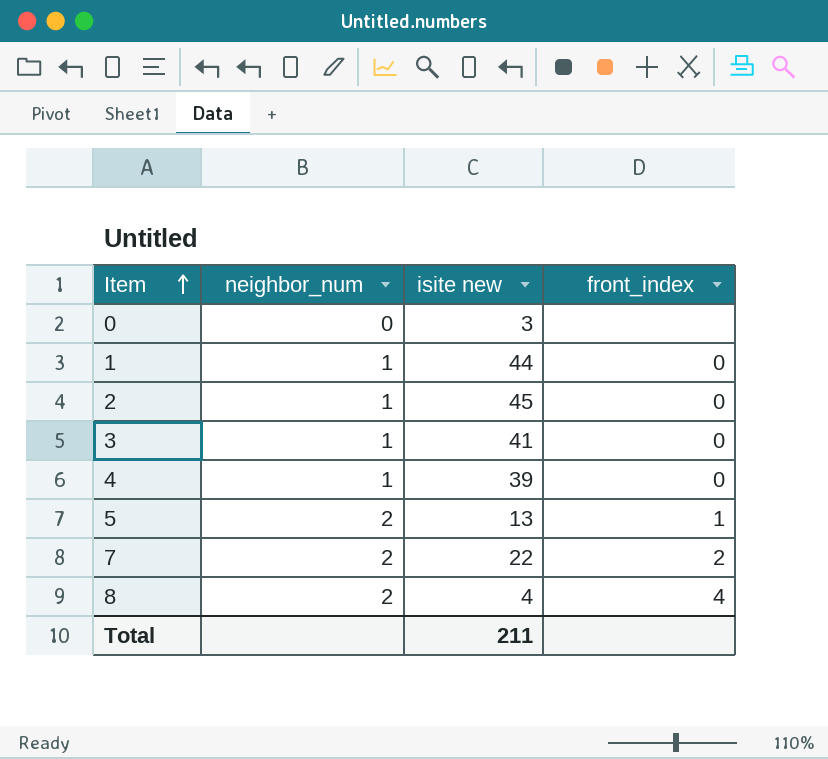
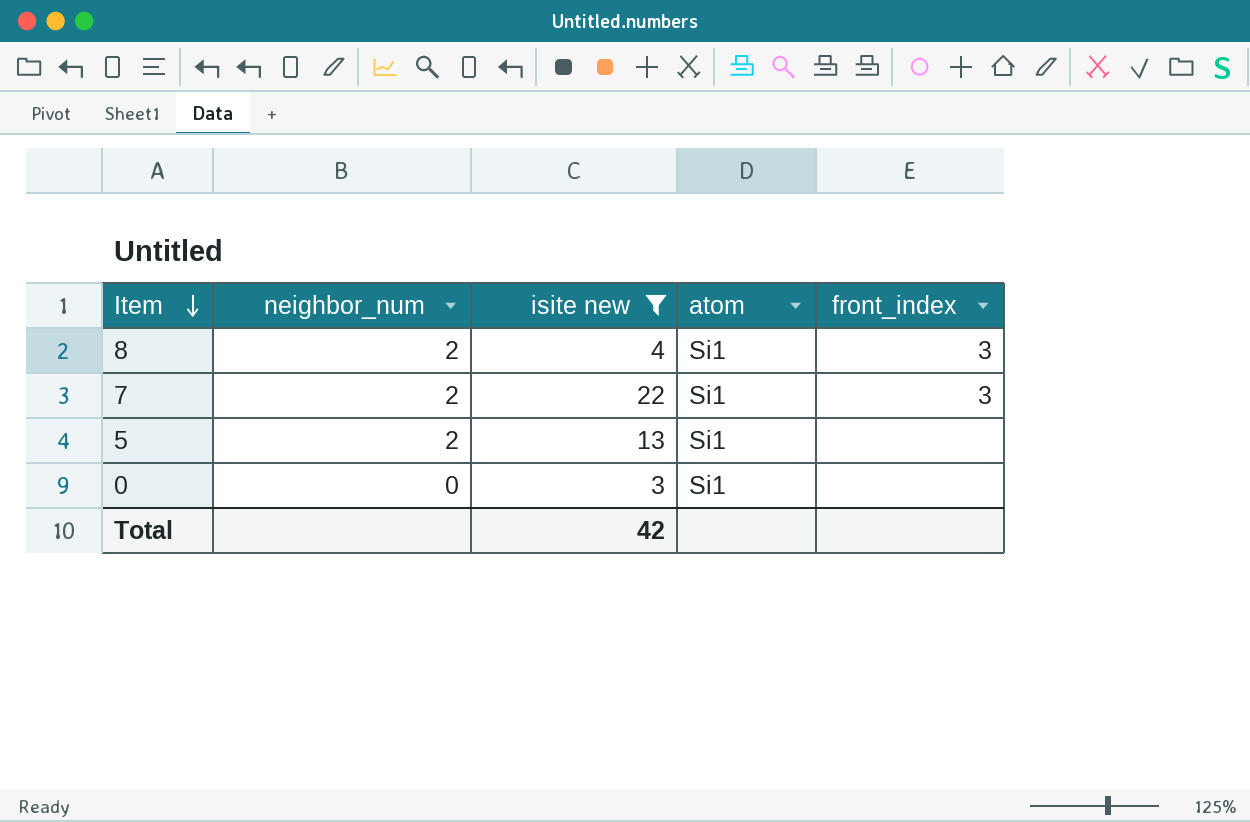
filter: none -> isite new <= 22
row order: Item ascending -> Item descending
column atom | position: none -> 4
8 | front_index: 4 -> 3
7 | front_index: 2 -> 3
5 | front_index: 1 -> none
Total | isite new: 211 -> 42

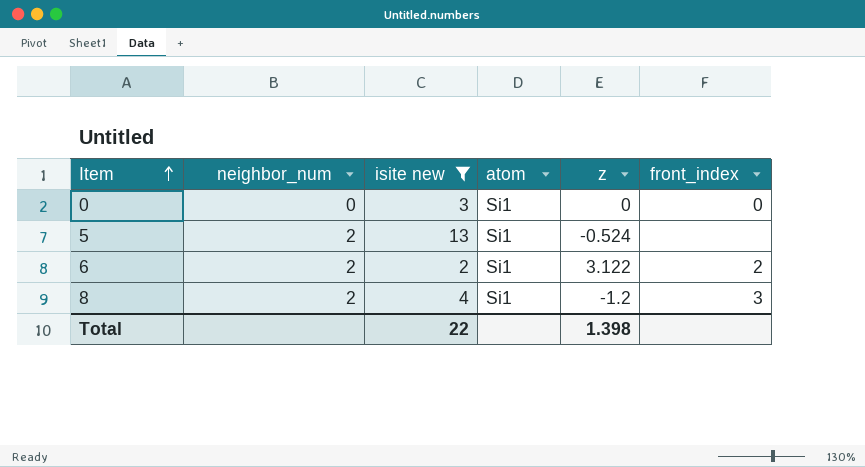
row order: Item descending -> Item ascending
column z | position: none -> 5
row 7: 2 | 22 | Si1 | 3 -> none
0 | front_index: none -> 0
row 6: none -> 2 | 2 | Si1 | 3.122 | 2
Total | isite new: 42 -> 22

